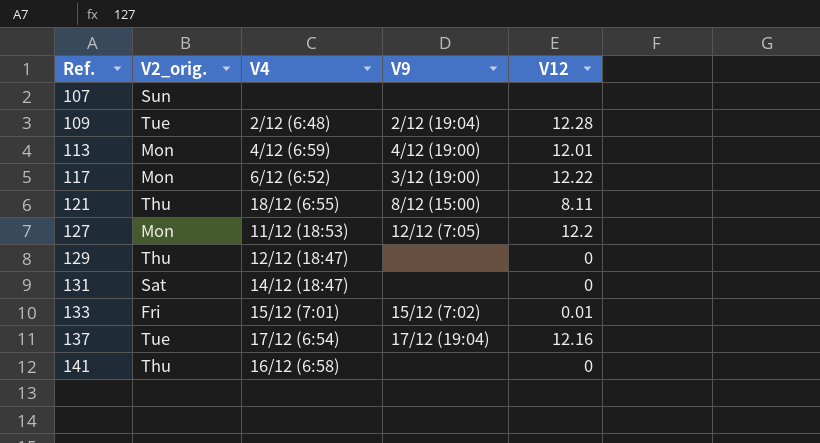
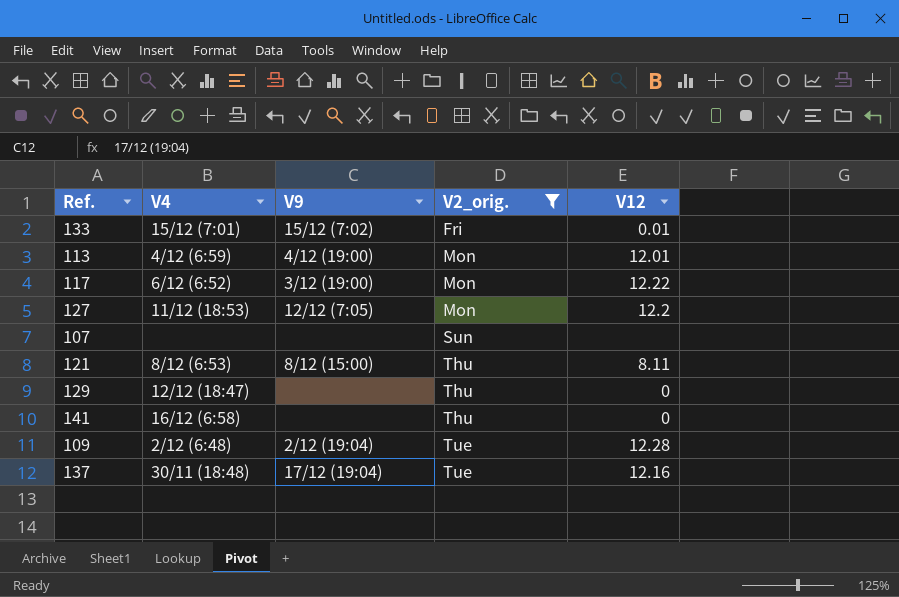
filter: none -> V2_orig. != Sat
row order: Ref. ascending -> V2_orig. ascending
column V2_orig. | position: 2 -> 4
121 | V4: 18/12 (6:55) -> 8/12 (6:53)
137 | V4: 17/12 (6:54) -> 30/11 (18:48)

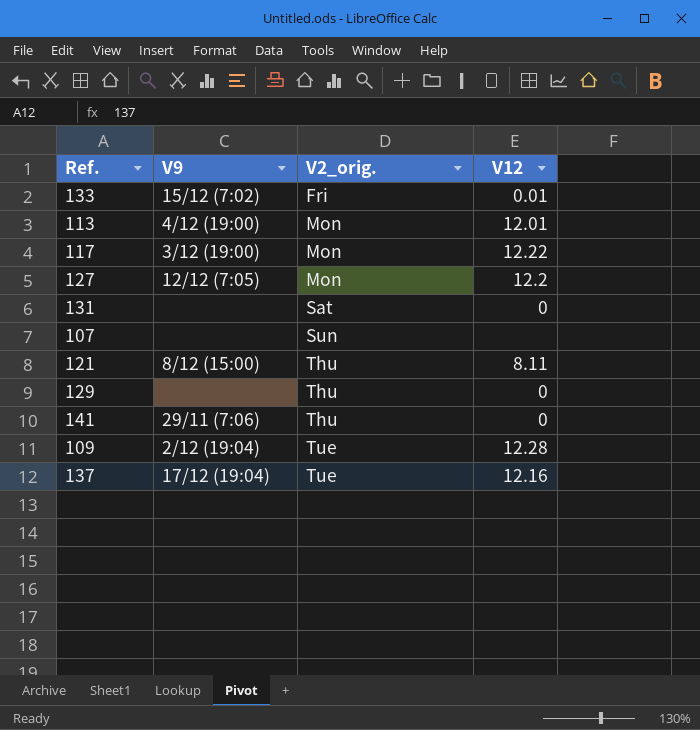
filter: V2_orig. != Sat -> none
column V4 | position: 2 -> none
141 | V9: none -> 29/11 (7:06)

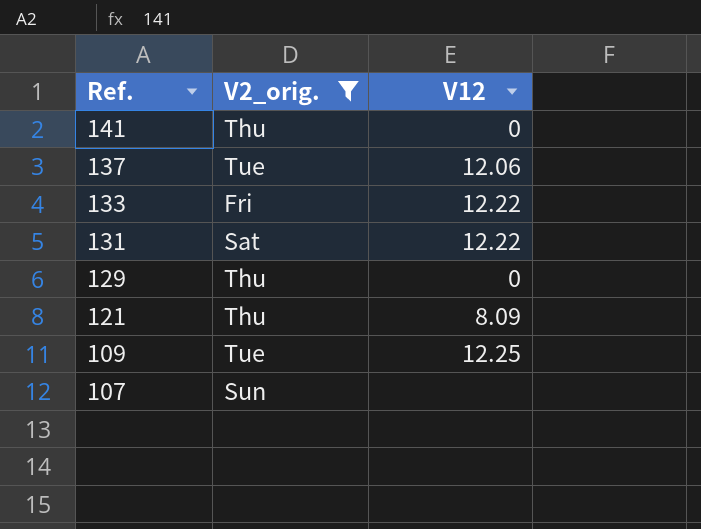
filter: none -> V2_orig. != Mon
row order: V2_orig. ascending -> Ref. descending
column V9 | position: 2 -> none
137 | V12: 12.16 -> 12.06
133 | V12: 0.01 -> 12.22
131 | V12: 0 -> 12.22
121 | V12: 8.11 -> 8.09
109 | V12: 12.28 -> 12.25

